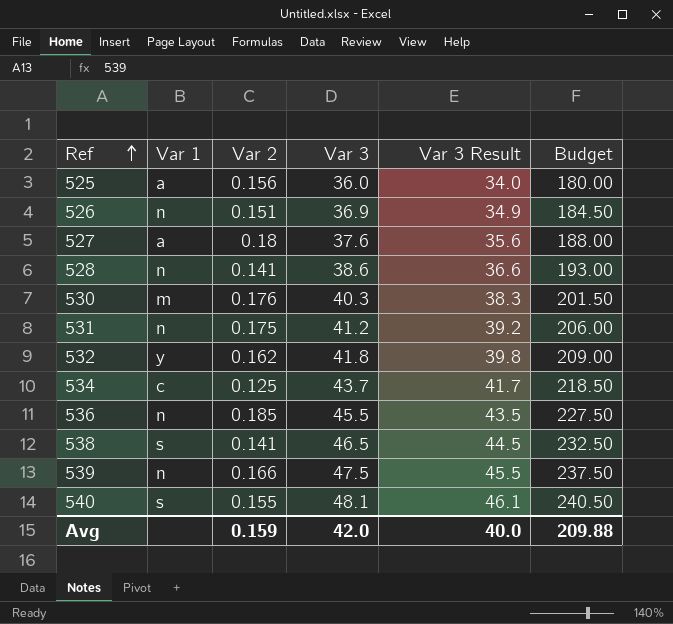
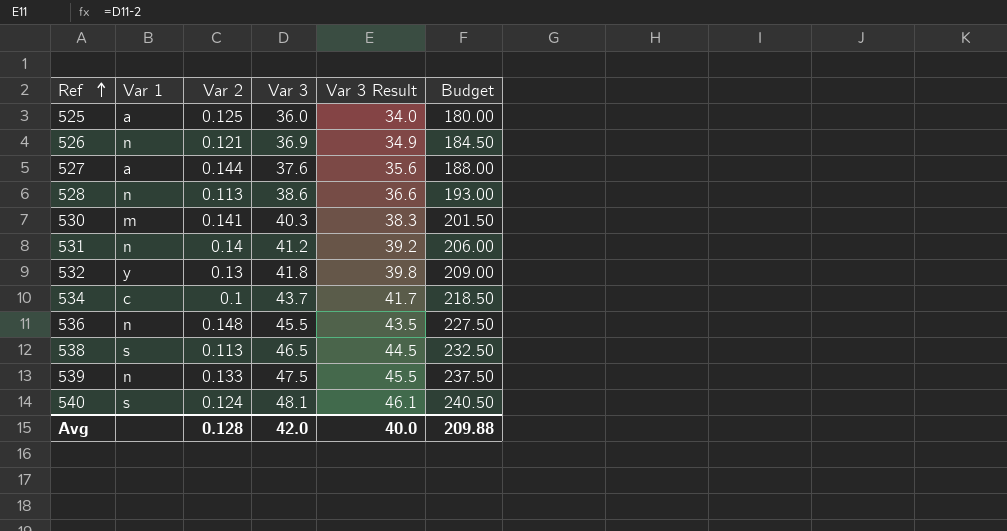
525 | Var 2: 0.156 -> 0.125
526 | Var 2: 0.151 -> 0.121
527 | Var 2: 0.18 -> 0.144
528 | Var 2: 0.141 -> 0.113
530 | Var 2: 0.176 -> 0.141
531 | Var 2: 0.175 -> 0.14
532 | Var 2: 0.162 -> 0.13
534 | Var 2: 0.125 -> 0.1
536 | Var 2: 0.185 -> 0.148
538 | Var 2: 0.141 -> 0.113
539 | Var 2: 0.166 -> 0.133
540 | Var 2: 0.155 -> 0.124
Avg | Var 2: 0.159 -> 0.128

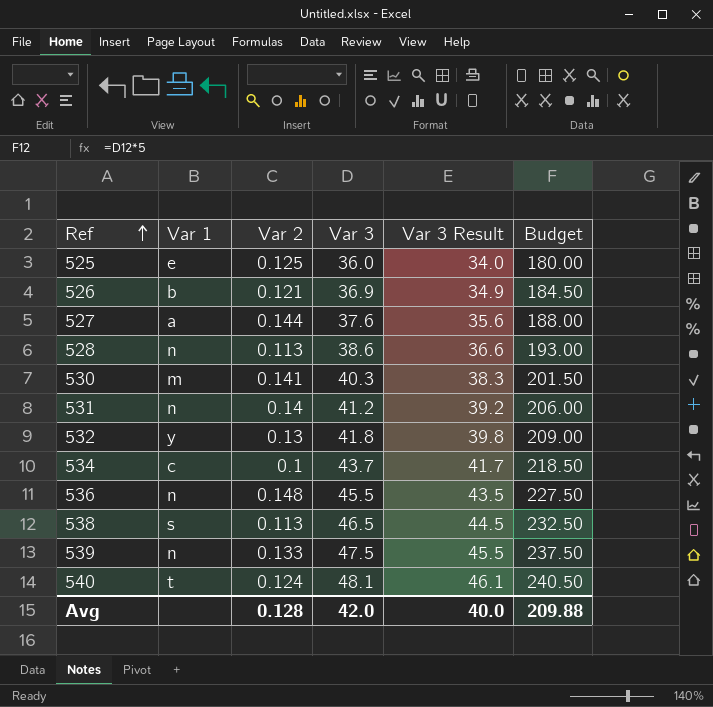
525 | Var 1: a -> e
526 | Var 1: n -> b
540 | Var 1: s -> t

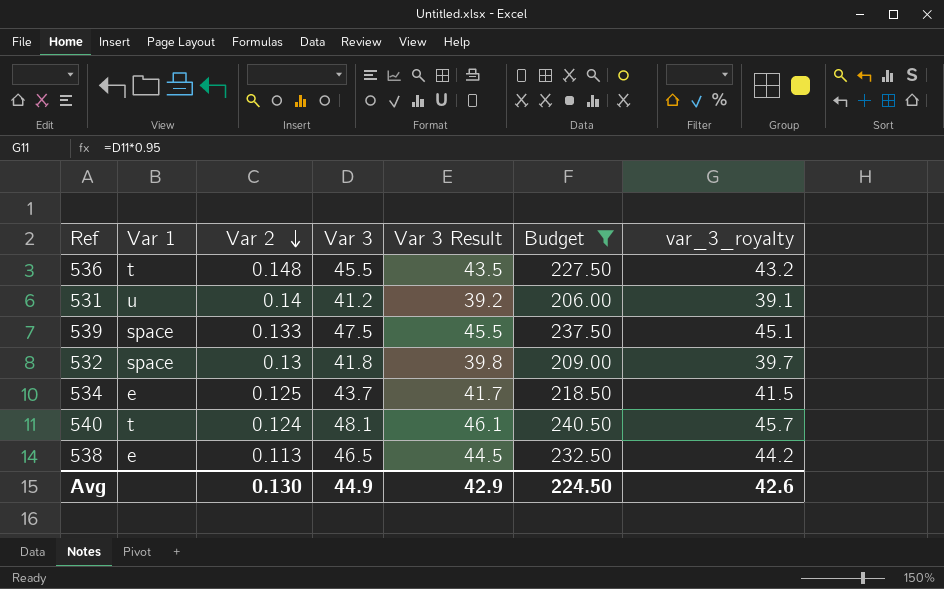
filter: none -> Budget >= 206.00
row order: Ref ascending -> Var 2 descending
column var_3_royalty | formula: none -> [Var 3] * 0.95
536 | Var 1: n -> t
531 | Var 1: n -> u
539 | Var 1: n -> space
532 | Var 1: y -> space
534 | Var 1: c -> e
534 | Var 2: 0.1 -> 0.125
538 | Var 1: s -> e
Avg | Var 2: 0.128 -> 0.130
Avg | Var 3: 42.0 -> 44.9
Avg | Var 3 Result: 40.0 -> 42.9
Avg | Budget: 209.88 -> 224.50

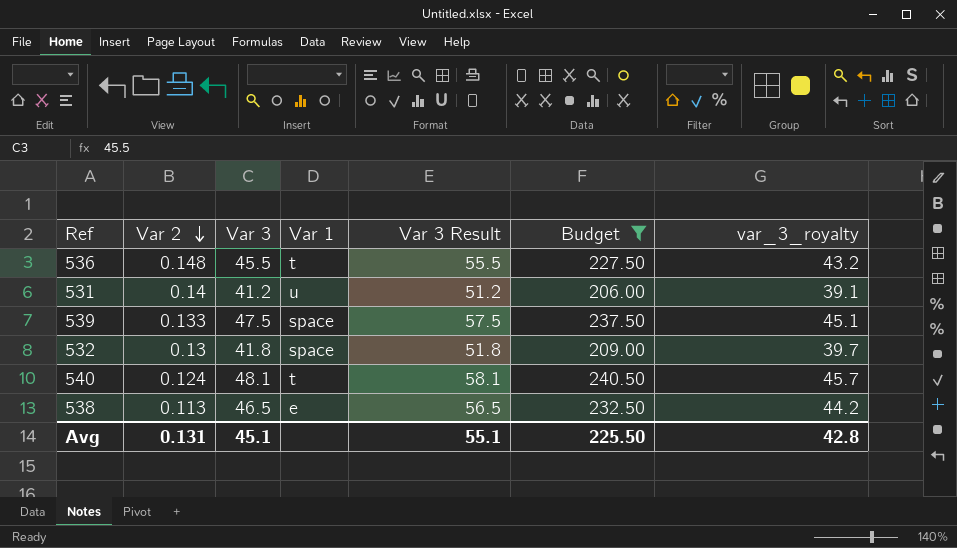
column Var 1 | position: 2 -> 4
column Var 3 Result | formula: [Var 3] - 2 -> [Var 3] + 10
row 534: e | 0.125 | 43.7 | 41.7 | 218.50 | 41.5 -> none
Avg | Var 2: 0.130 -> 0.131
Avg | Var 3: 44.9 -> 45.1
Avg | Var 3 Result: 42.9 -> 55.1
Avg | Budget: 224.50 -> 225.50
Avg | var_3_royalty: 42.6 -> 42.8

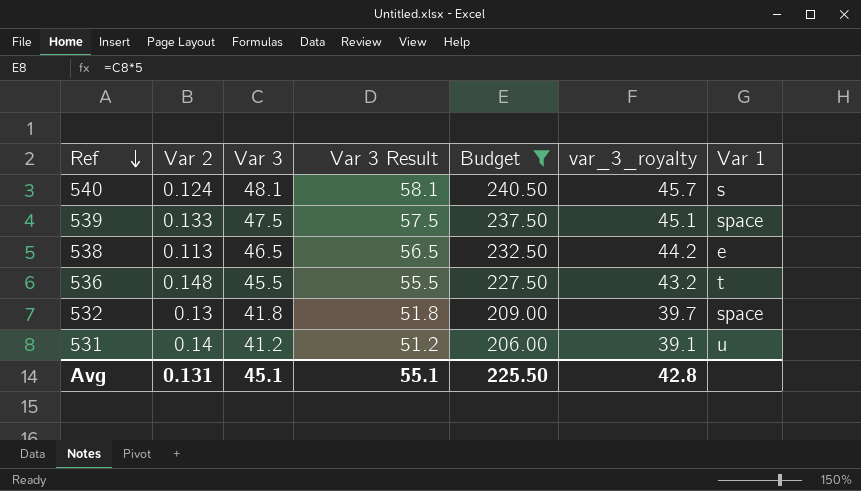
row order: Var 2 descending -> Ref descending
column Var 1 | position: 4 -> 7
540 | Var 1: t -> s

